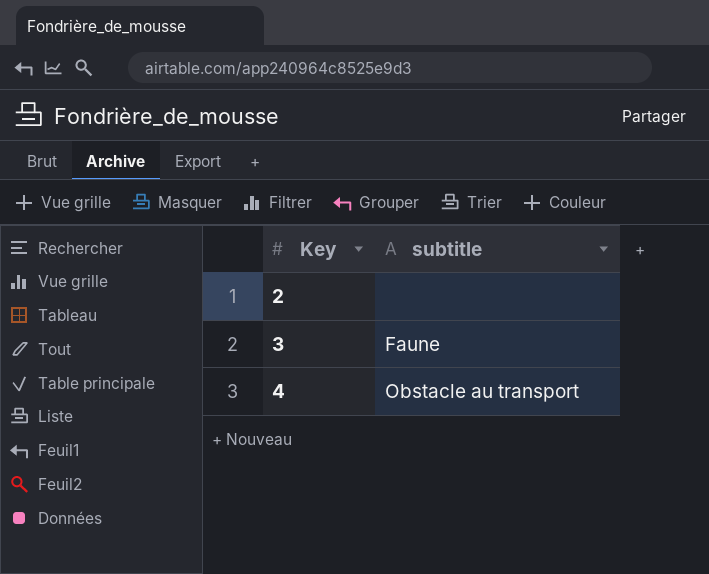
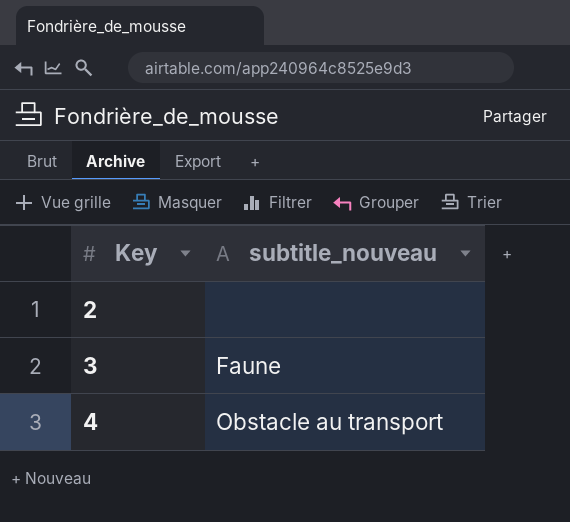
column name: subtitle -> subtitle_nouveau

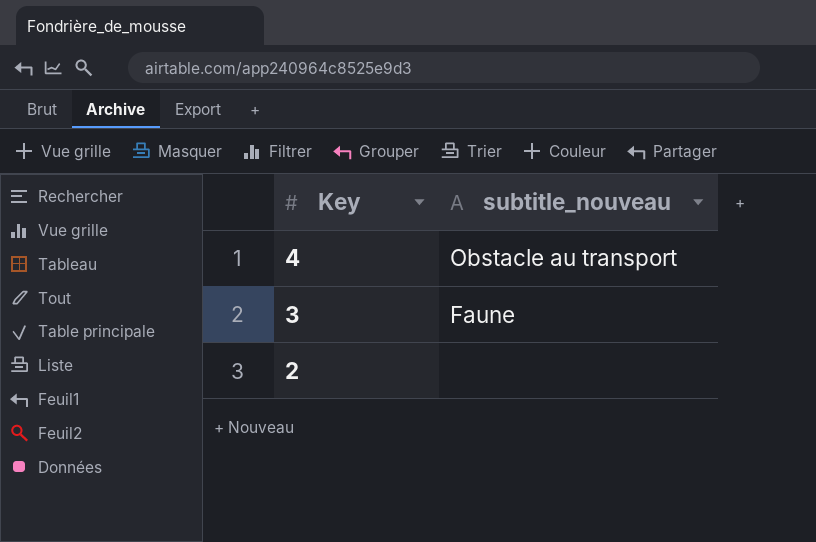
row order: Key ascending -> Key descending

